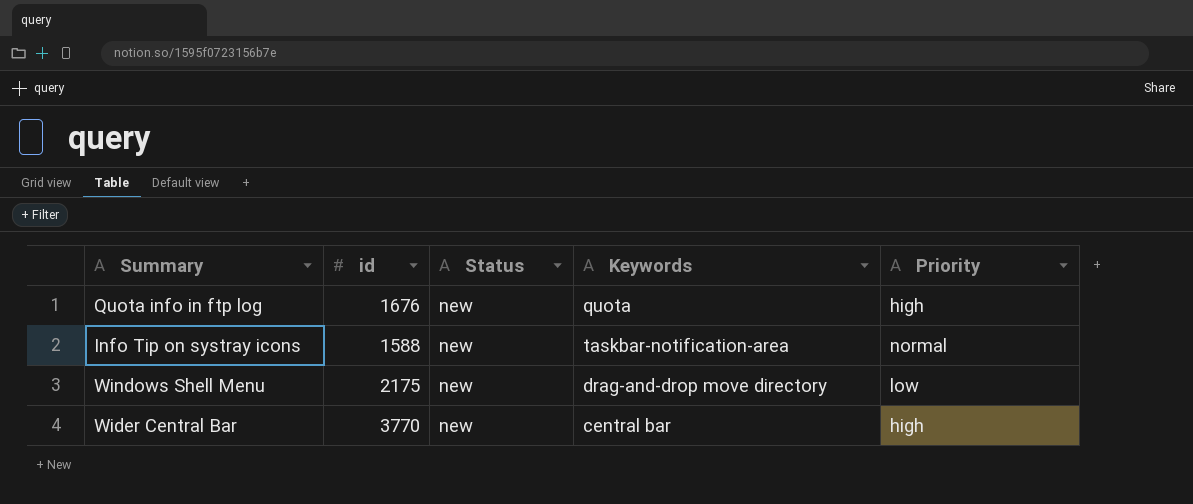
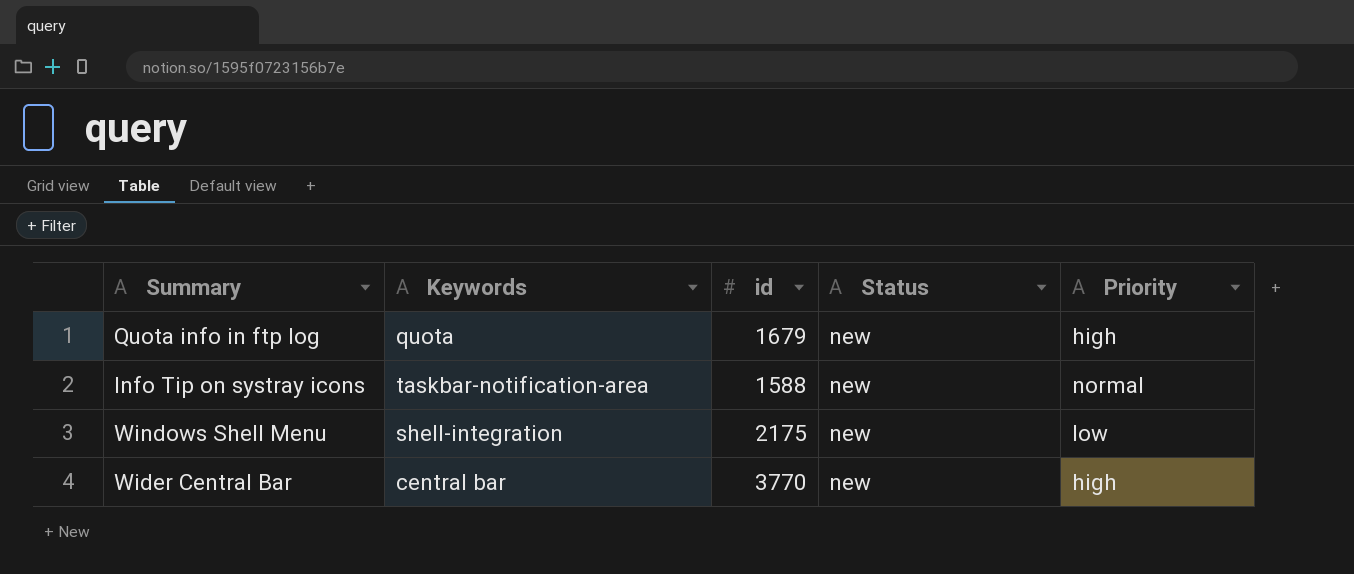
column Keywords | position: 4 -> 2
Quota info in ftp log | id: 1676 -> 1679
Windows Shell Menu | Keywords: drag-and-drop move directory -> shell-integration

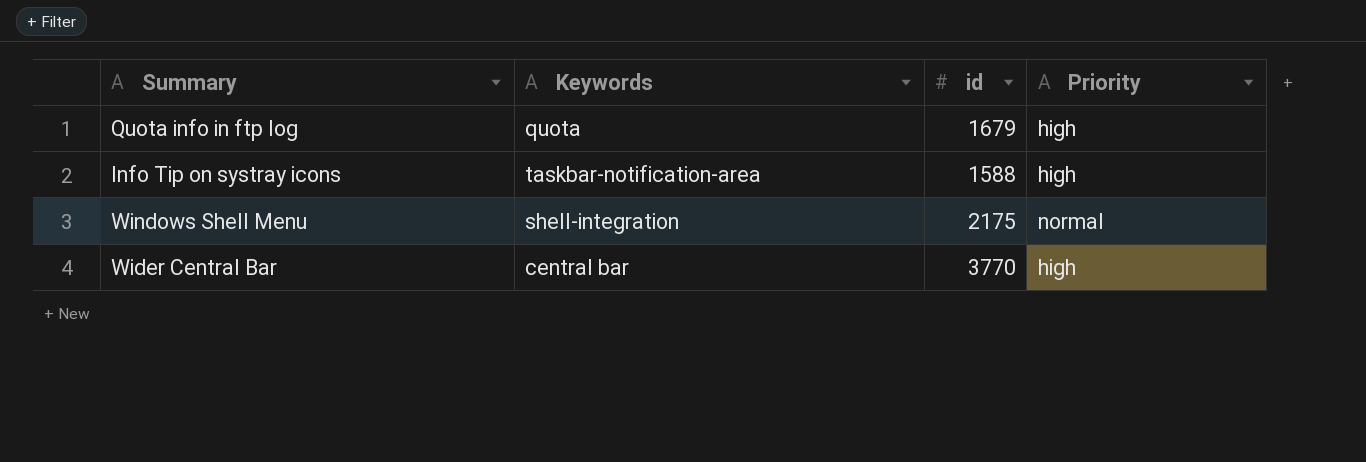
column Status | position: 4 -> none
Info Tip on systray icons | Priority: normal -> high
Windows Shell Menu | Priority: low -> normal

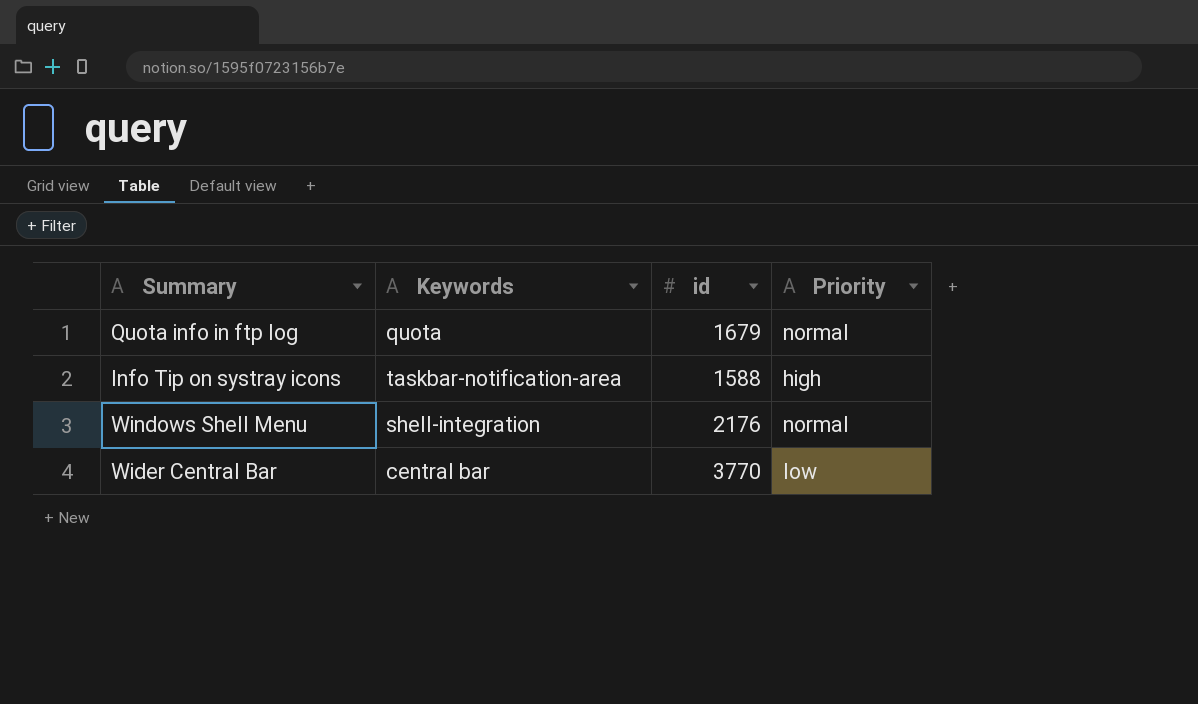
Quota info in ftp log | Priority: high -> normal
Windows Shell Menu | id: 2175 -> 2176
Wider Central Bar | Priority: high -> low

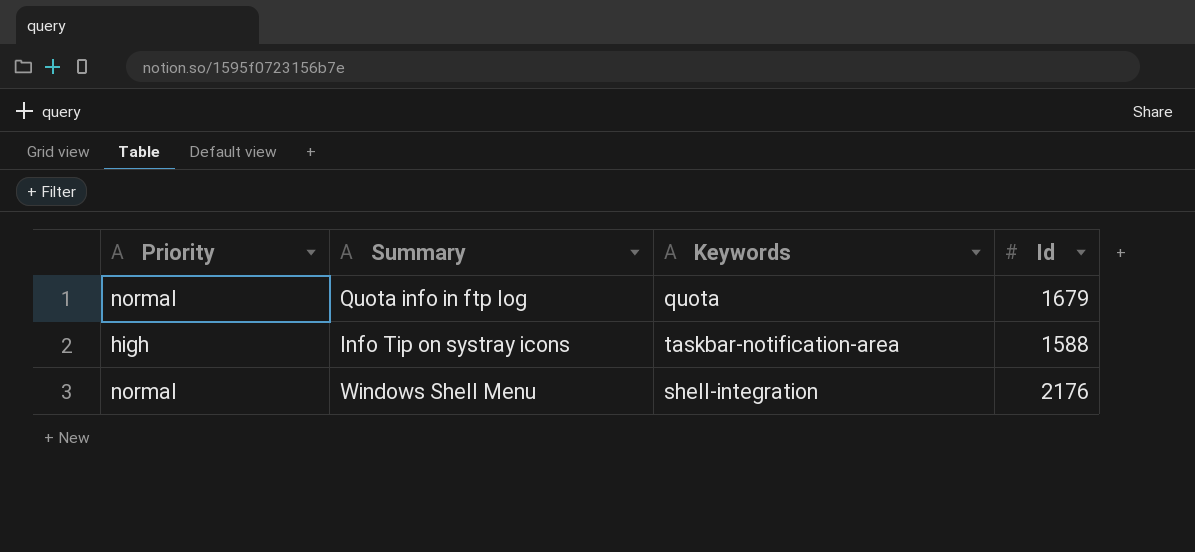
column Priority | position: 4 -> 1
column name: id -> Id
row Wider Central Bar: central bar | 3770 | low -> none

